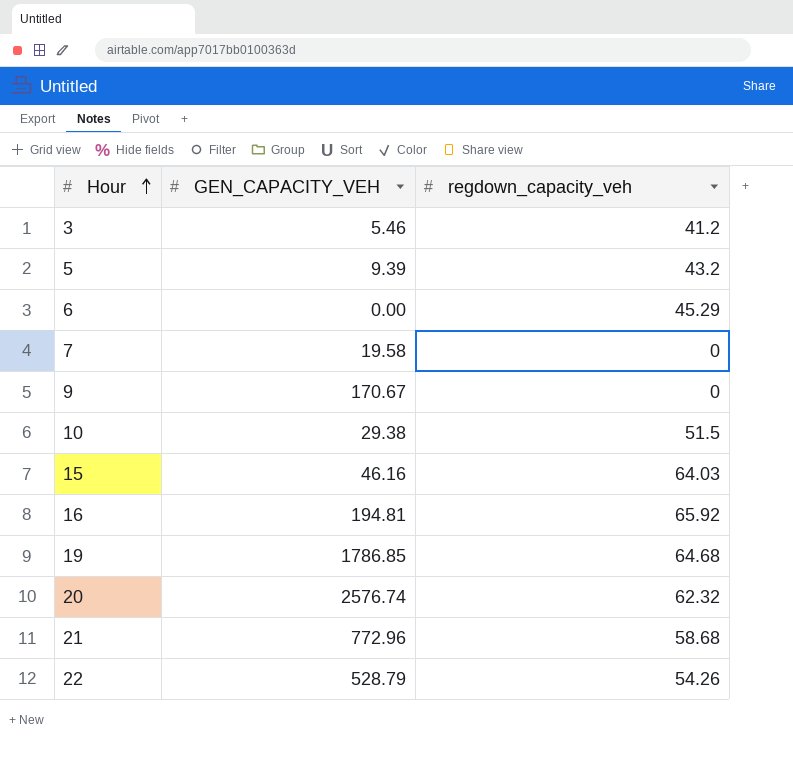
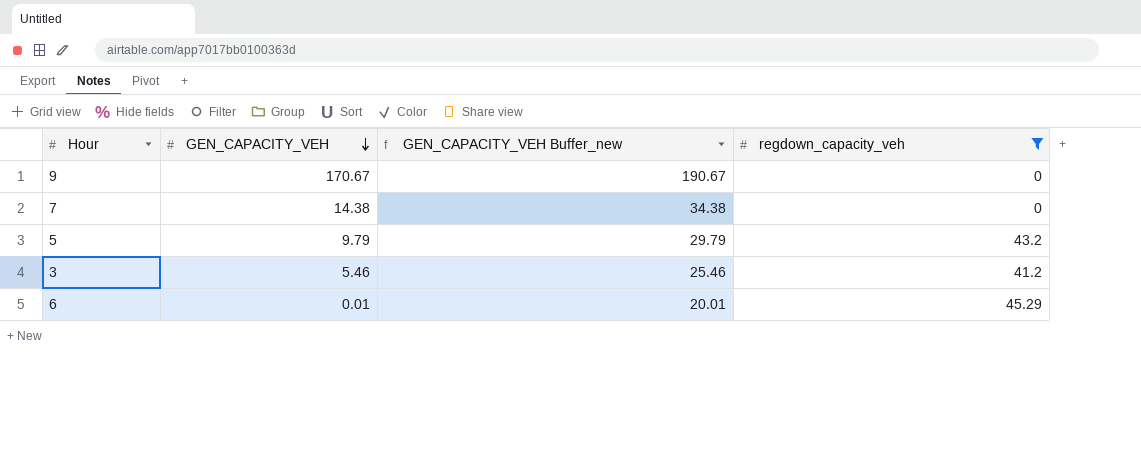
filter: none -> regdown_capacity_veh <= 45.29
row order: Hour ascending -> GEN_CAPACITY_VEH descending
column GEN_CAPACITY_VEH Buffer_new | formula: none -> [GEN_CAPACITY_VEH] + 20
7 | GEN_CAPACITY_VEH: 19.58 -> 14.38
5 | GEN_CAPACITY_VEH: 9.39 -> 9.79
6 | GEN_CAPACITY_VEH: 0.00 -> 0.01

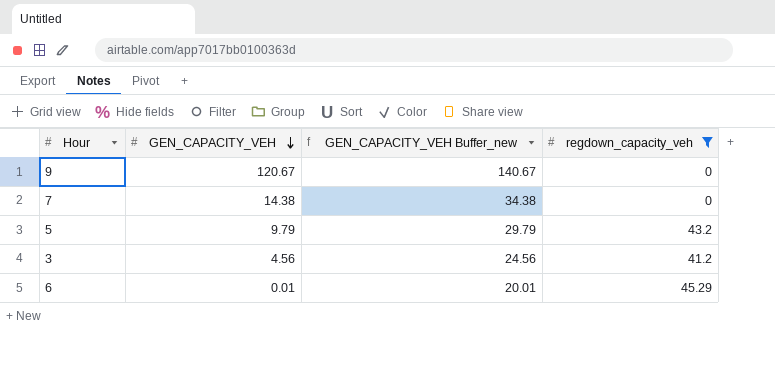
9 | GEN_CAPACITY_VEH: 170.67 -> 120.67
9 | GEN_CAPACITY_VEH Buffer_new: 190.67 -> 140.67
3 | GEN_CAPACITY_VEH: 5.46 -> 4.56
3 | GEN_CAPACITY_VEH Buffer_new: 25.46 -> 24.56

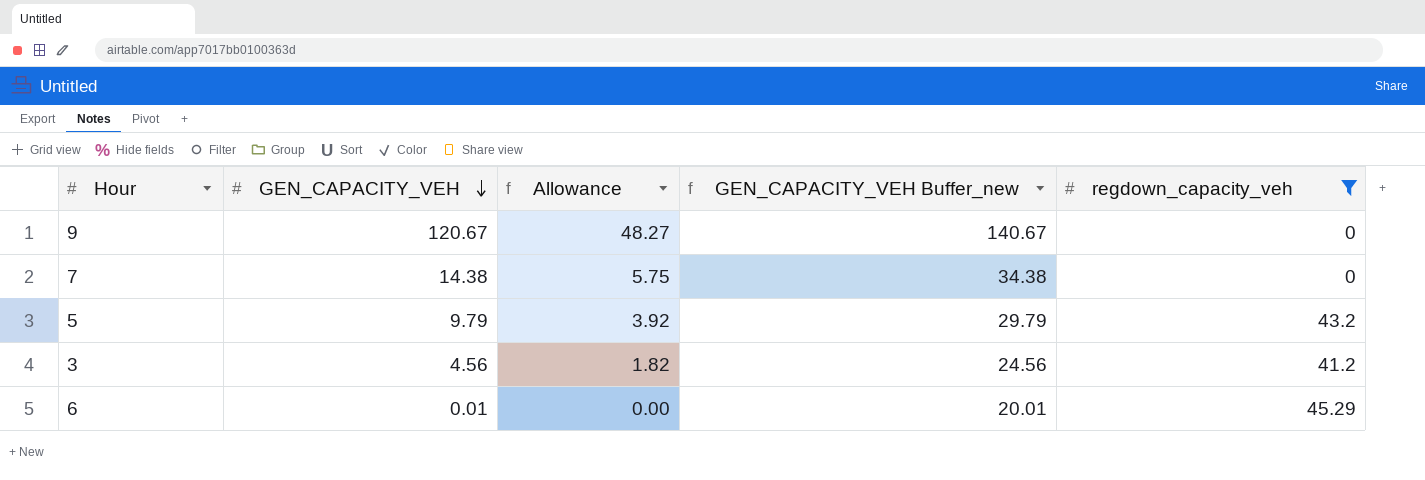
column Allowance | formula: none -> [GEN_CAPACITY_VEH] * 0.4

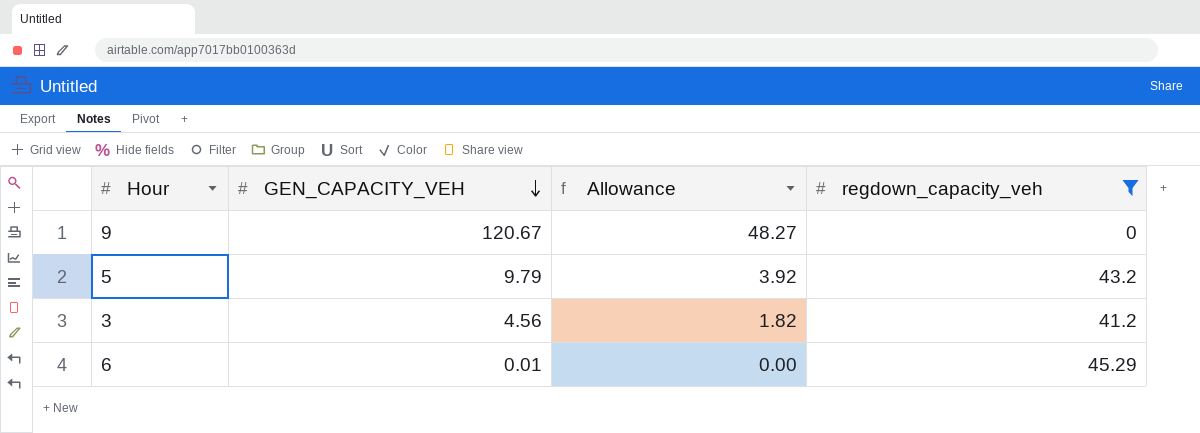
column GEN_CAPACITY_VEH Buffer_new | formula: [GEN_CAPACITY_VEH] + 20 -> none
row 7: 14.38 | 5.75 | 34.38 | 0 -> none

